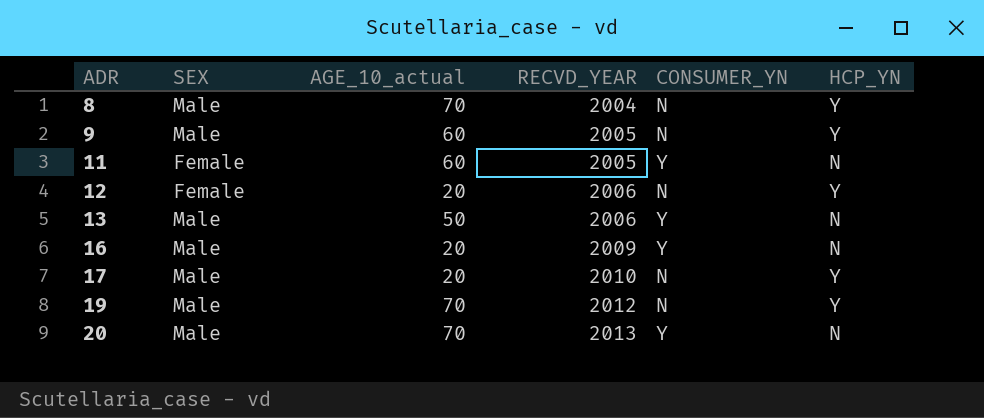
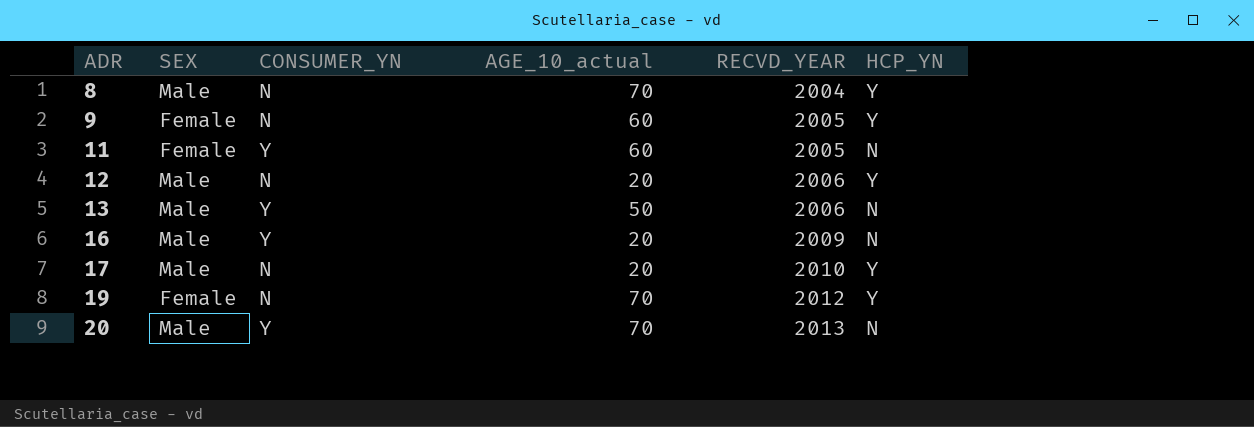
column CONSUMER_YN | position: 5 -> 3
9 | SEX: Male -> Female
12 | SEX: Female -> Male
19 | SEX: Male -> Female

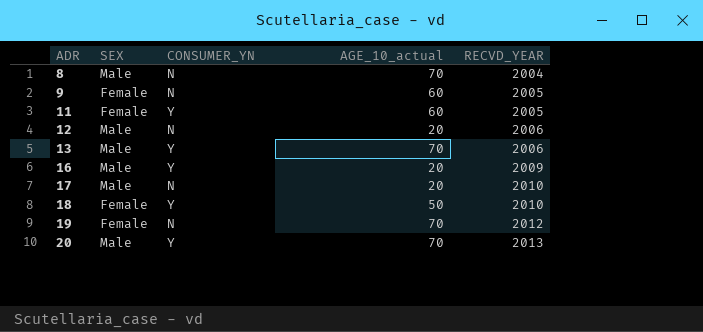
column HCP_YN | position: 6 -> none
13 | AGE_10_actual: 50 -> 70
row 18: none -> Female | Y | 50 | 2010

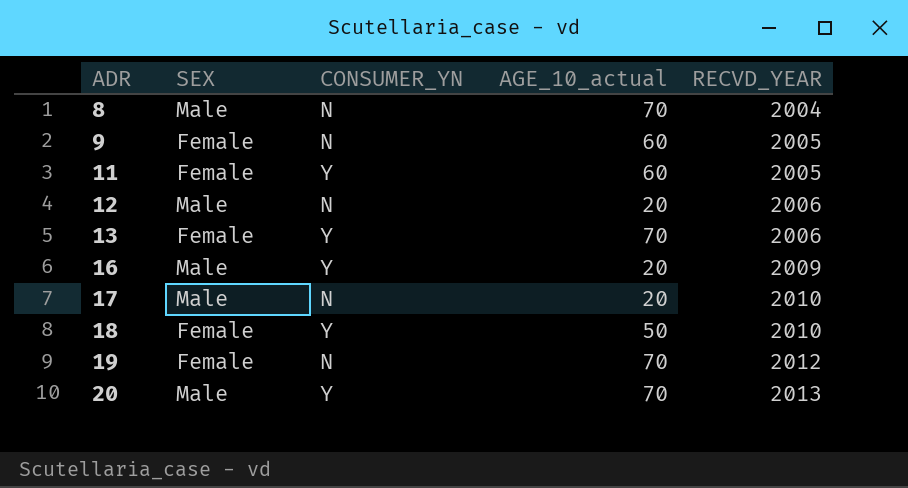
13 | SEX: Male -> Female

